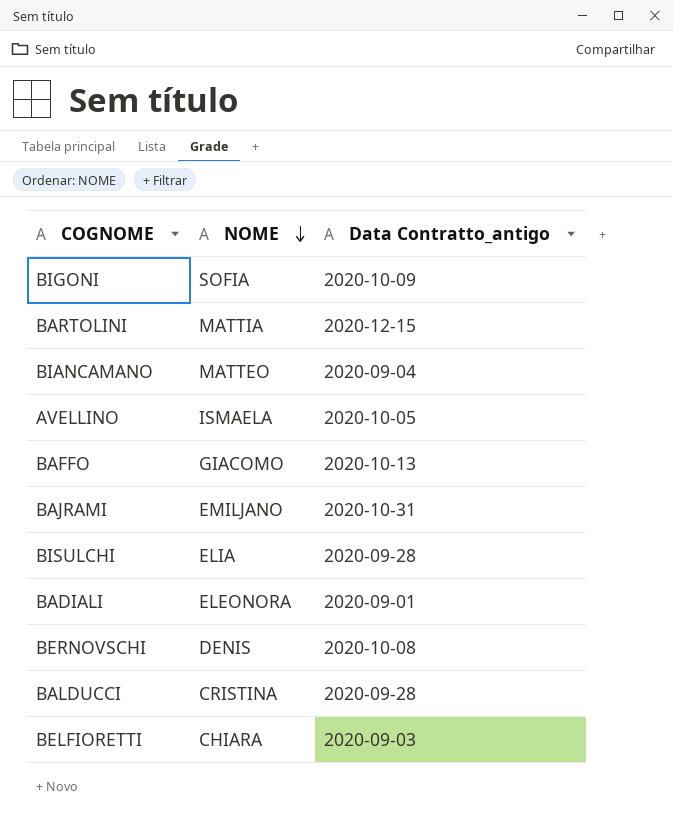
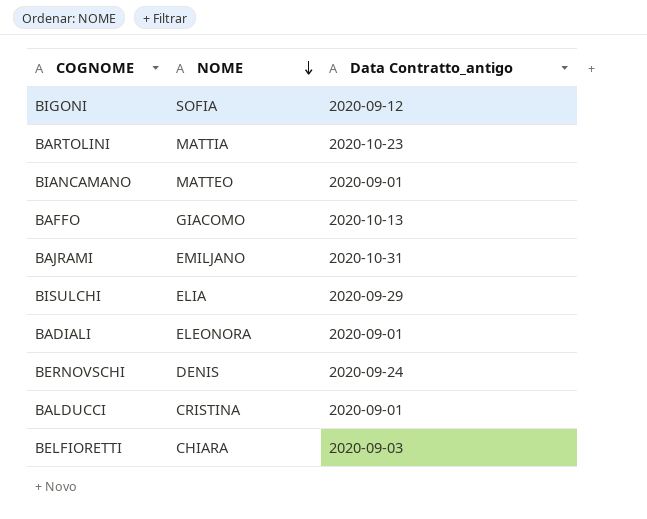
row AVELLINO: ISMAELA | 2020-10-05 -> none
BIGONI | Data Contratto_antigo: 2020-10-09 -> 2020-09-12
BARTOLINI | Data Contratto_antigo: 2020-12-15 -> 2020-10-23
BIANCAMANO | Data Contratto_antigo: 2020-09-04 -> 2020-09-01
BISULCHI | Data Contratto_antigo: 2020-09-28 -> 2020-09-29
BERNOVSCHI | Data Contratto_antigo: 2020-10-08 -> 2020-09-24
BALDUCCI | Data Contratto_antigo: 2020-09-28 -> 2020-09-01

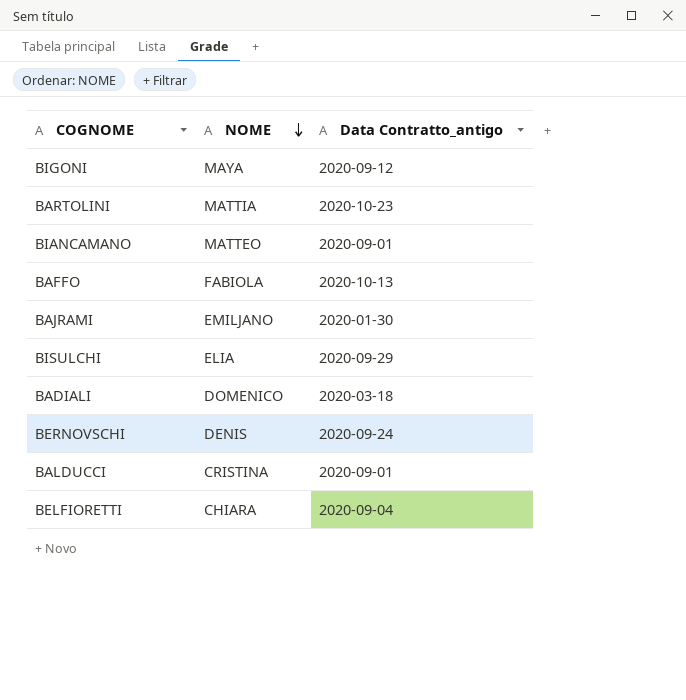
BIGONI | NOME: SOFIA -> MAYA
BAFFO | NOME: GIACOMO -> FABIOLA
BAJRAMI | Data Contratto_antigo: 2020-10-31 -> 2020-01-30
BADIALI | NOME: ELEONORA -> DOMENICO
BADIALI | Data Contratto_antigo: 2020-09-01 -> 2020-03-18
BELFIORETTI | Data Contratto_antigo: 2020-09-03 -> 2020-09-04

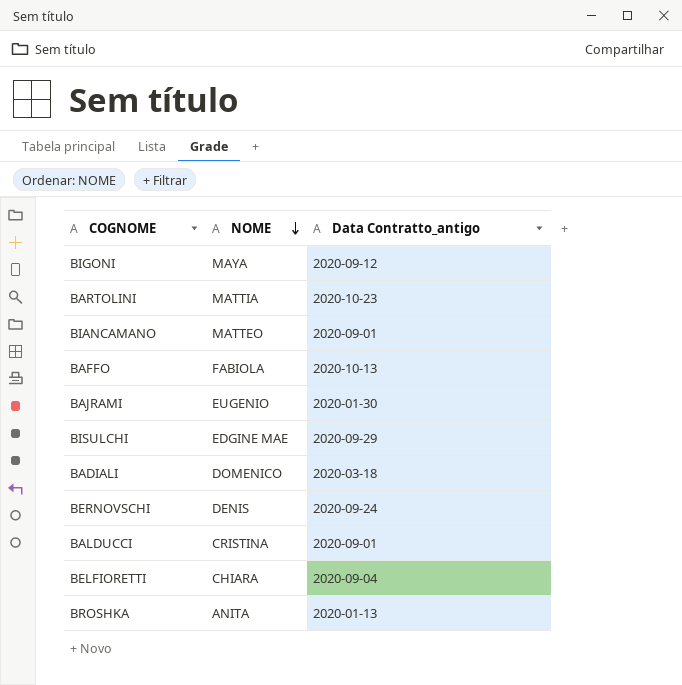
BAJRAMI | NOME: EMILJANO -> EUGENIO
BISULCHI | NOME: ELIA -> EDGINE MAE
row BROSHKA: none -> ANITA | 2020-01-13

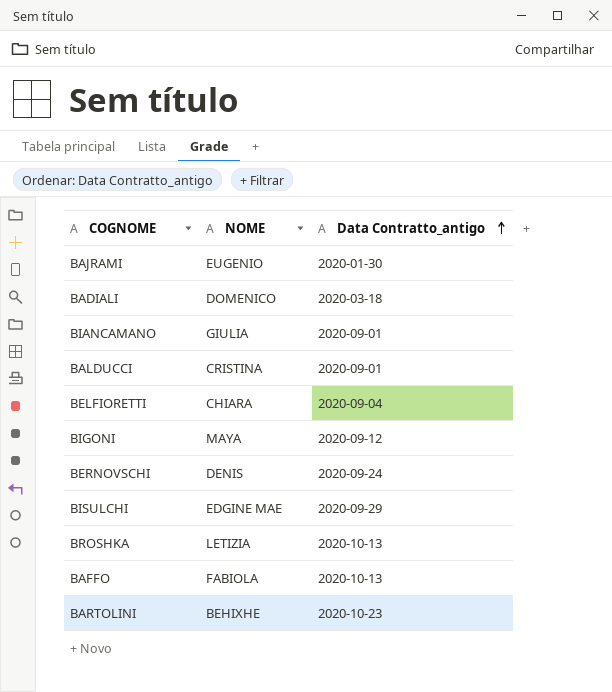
row order: NOME descending -> Data Contratto_antigo ascending
BIANCAMANO | NOME: MATTEO -> GIULIA
BROSHKA | NOME: ANITA -> LETIZIA
BROSHKA | Data Contratto_antigo: 2020-01-13 -> 2020-10-13
BARTOLINI | NOME: MATTIA -> BEHIXHE

